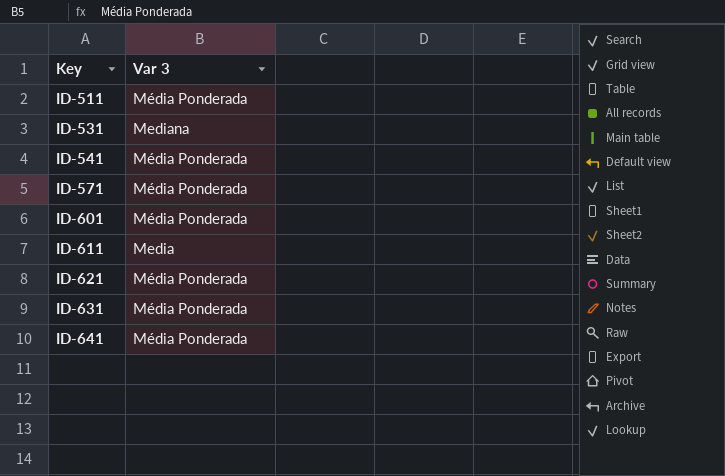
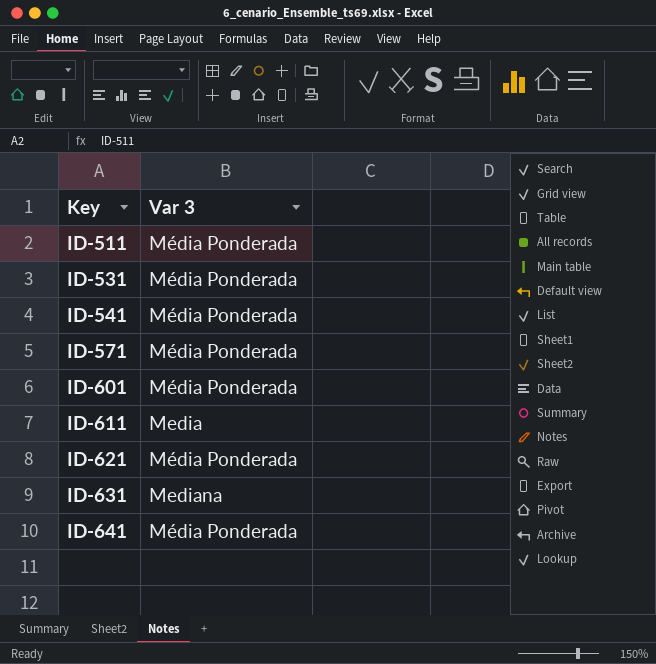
ID-531 | Var 3: Mediana -> Média Ponderada
ID-631 | Var 3: Média Ponderada -> Mediana

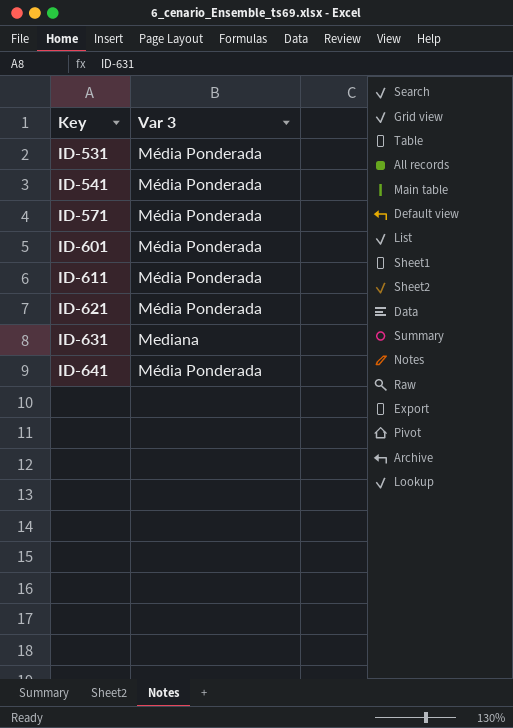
row ID-511: Média Ponderada -> none
ID-611 | Var 3: Media -> Média Ponderada

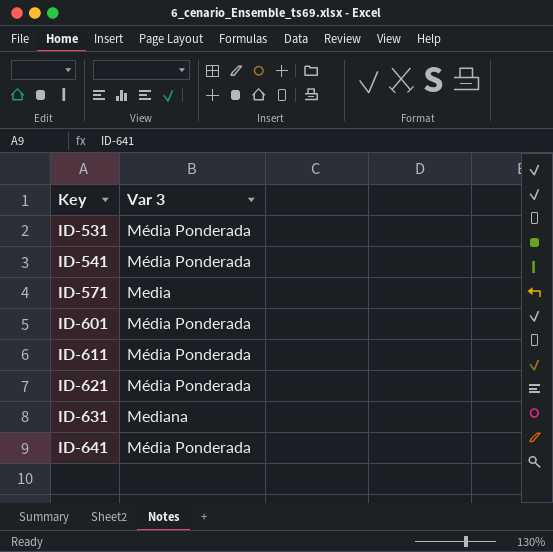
ID-571 | Var 3: Média Ponderada -> Media

